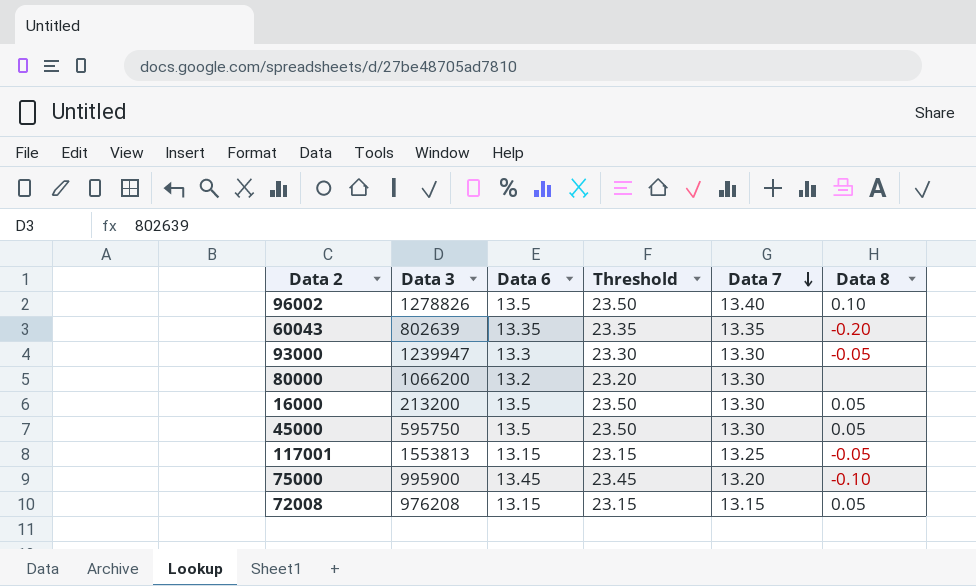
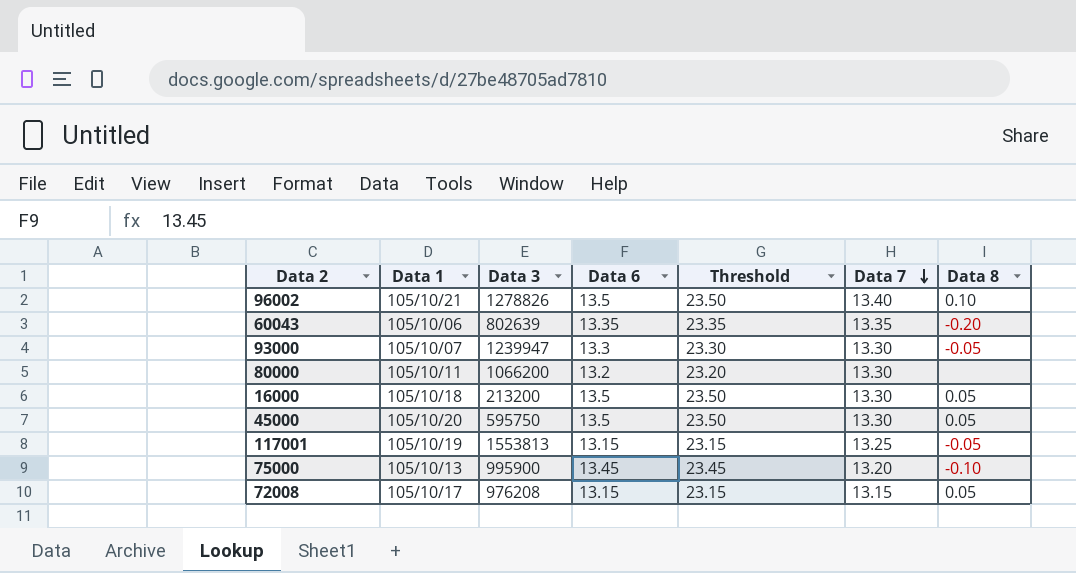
column Data 1 | position: none -> 2

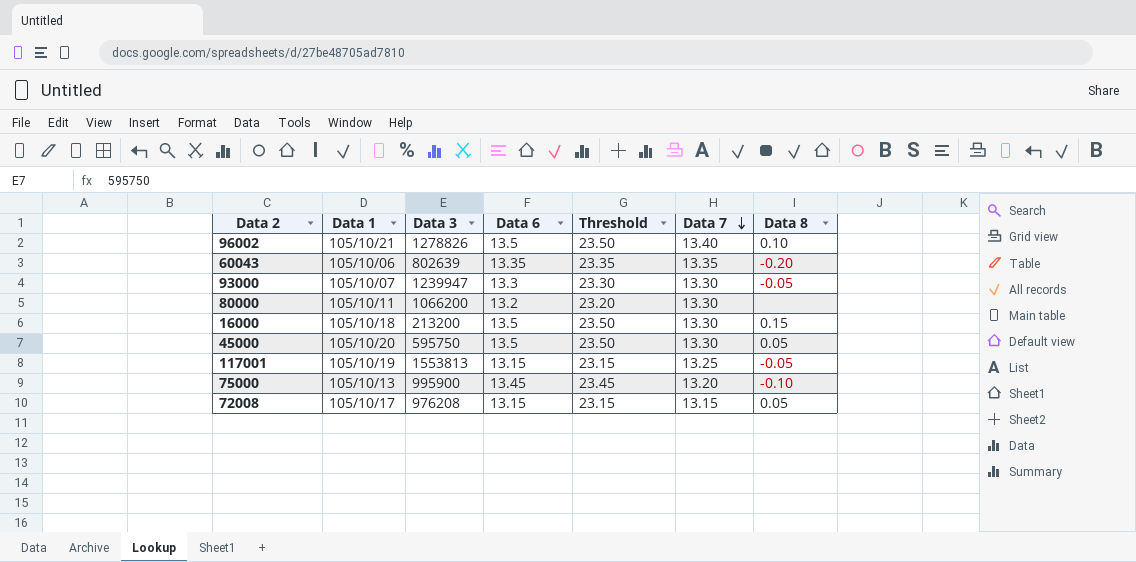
16000 | Data 8: 0.05 -> 0.15

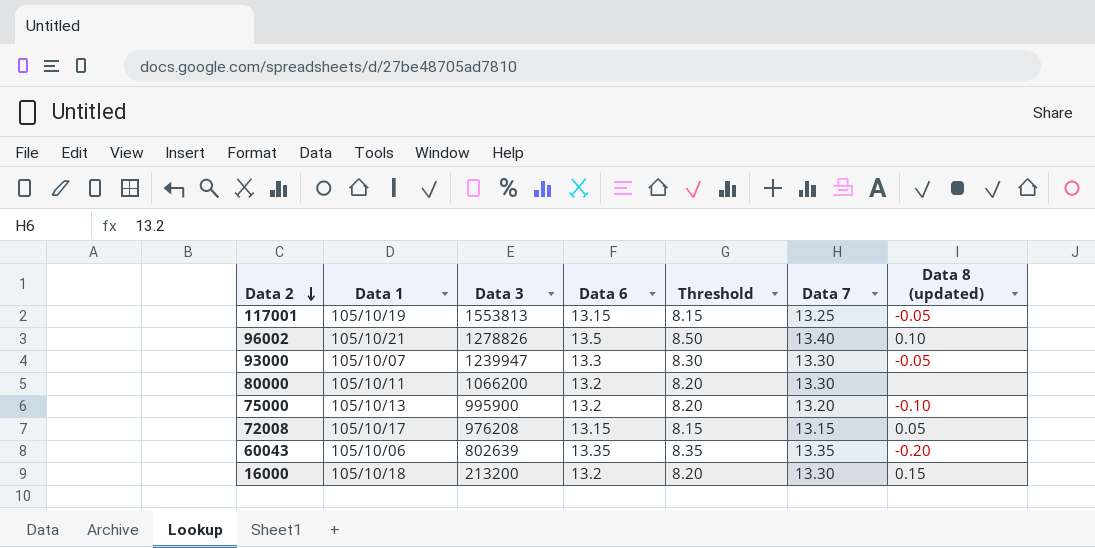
row order: Data 7 descending -> Data 2 descending
column Threshold | formula: [Data 6] + 10 -> [Data 6] - 5
column name: Data 8 -> Data 8 (updated)
row 45000: 105/10/20 | 595750 | 13.5 | 23.50 | 13.30 | 0.05 -> none
75000 | Data 6: 13.45 -> 13.2
16000 | Data 6: 13.5 -> 13.2

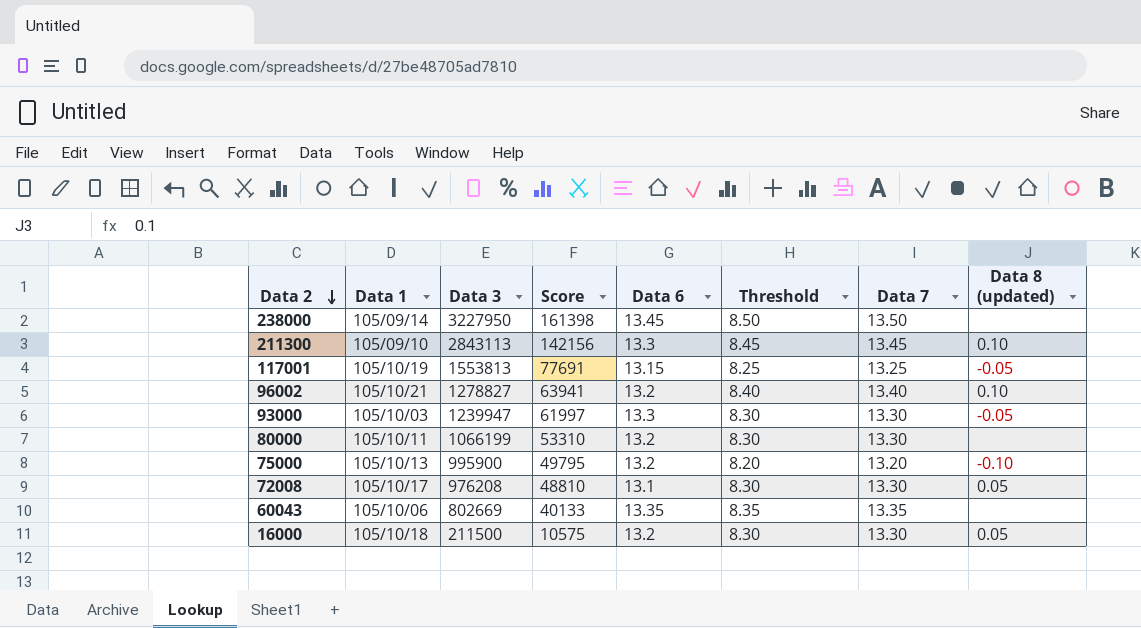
column Score | formula: none -> [Data 3] * 0.05
column Threshold | formula: [Data 6] - 5 -> [Data 7] - 5
row 238000: none -> 105/09/14 | 3227950 | 161398 | 13.45 | 8.50 | 13.50 | none
row 211300: none -> 105/09/10 | 2843113 | 142156 | 13.3 | 8.45 | 13.45 | 0.10
96002 | Data 3: 1278826 -> 1278827
96002 | Data 6: 13.5 -> 13.2
93000 | Data 1: 105/10/07 -> 105/10/03
80000 | Data 3: 1066200 -> 1066199
72008 | Data 6: 13.15 -> 13.1
72008 | Data 7: 13.15 -> 13.30
60043 | Data 3: 802639 -> 802669
60043 | Data 8 (updated): -0.20 -> none
16000 | Data 3: 213200 -> 211500
16000 | Data 8 (updated): 0.15 -> 0.05

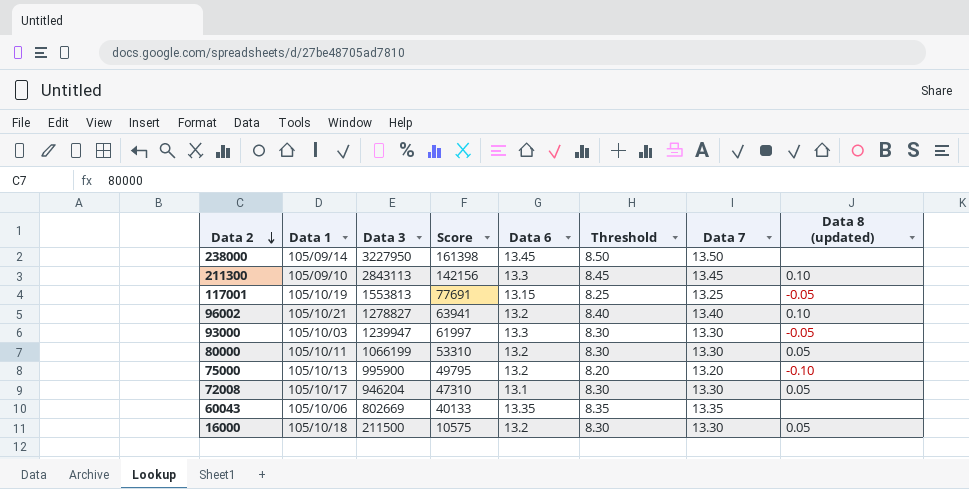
80000 | Data 8 (updated): none -> 0.05
72008 | Data 3: 976208 -> 946204
72008 | Score: 48810 -> 47310

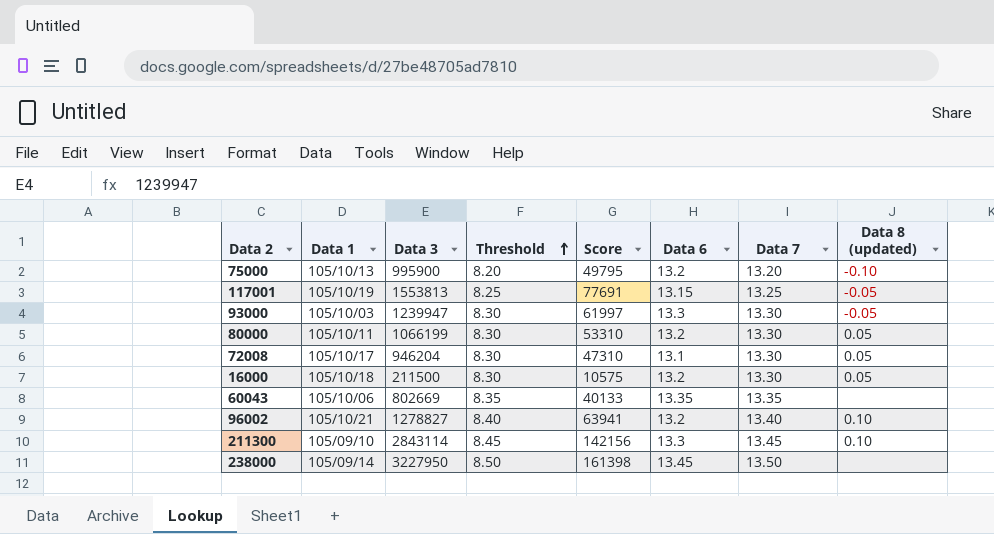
row order: Data 2 descending -> Threshold ascending
column Threshold | position: 6 -> 4
211300 | Data 3: 2843113 -> 2843114

